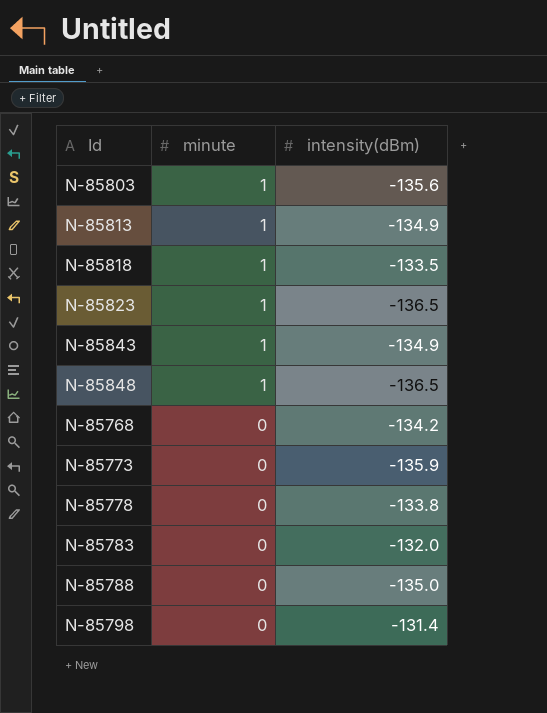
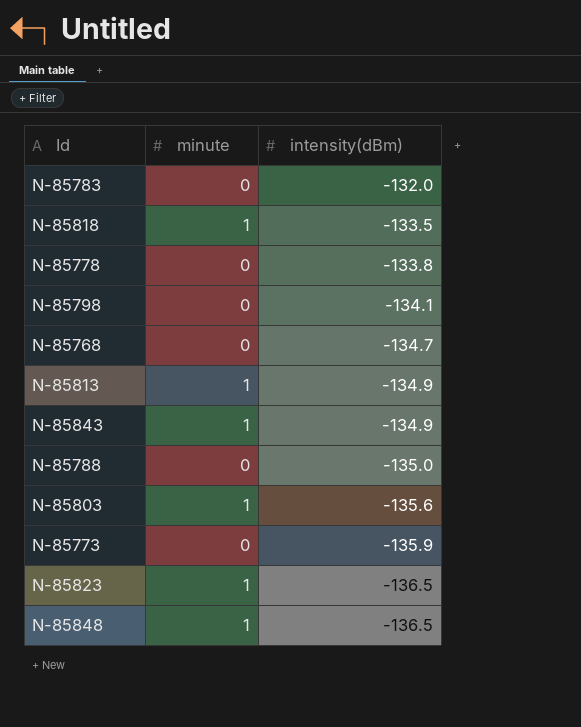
row order: minute descending -> intensity(dBm) descending
N-85798 | intensity(dBm): -131.4 -> -134.1
N-85768 | intensity(dBm): -134.2 -> -134.7

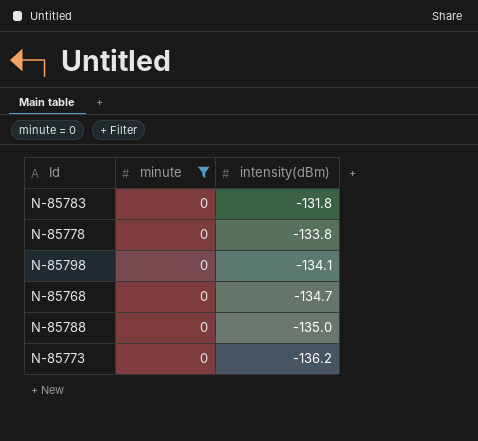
filter: none -> minute = 0
N-85783 | intensity(dBm): -132.0 -> -131.8
N-85773 | intensity(dBm): -135.9 -> -136.2

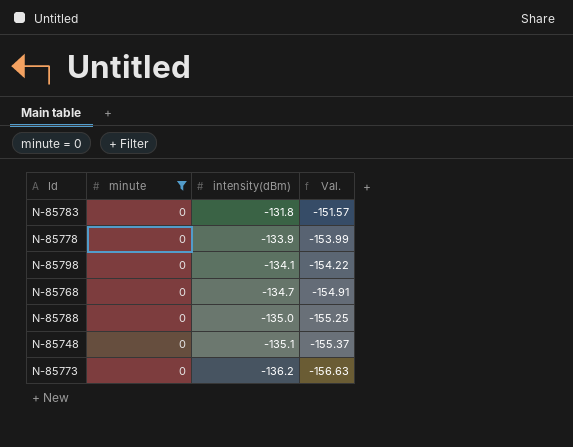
column Val. | formula: none -> [intensity(dBm)] * 1.15
N-85778 | intensity(dBm): -133.8 -> -133.9
row N-85748: none -> 0 | -135.1 | -155.37

